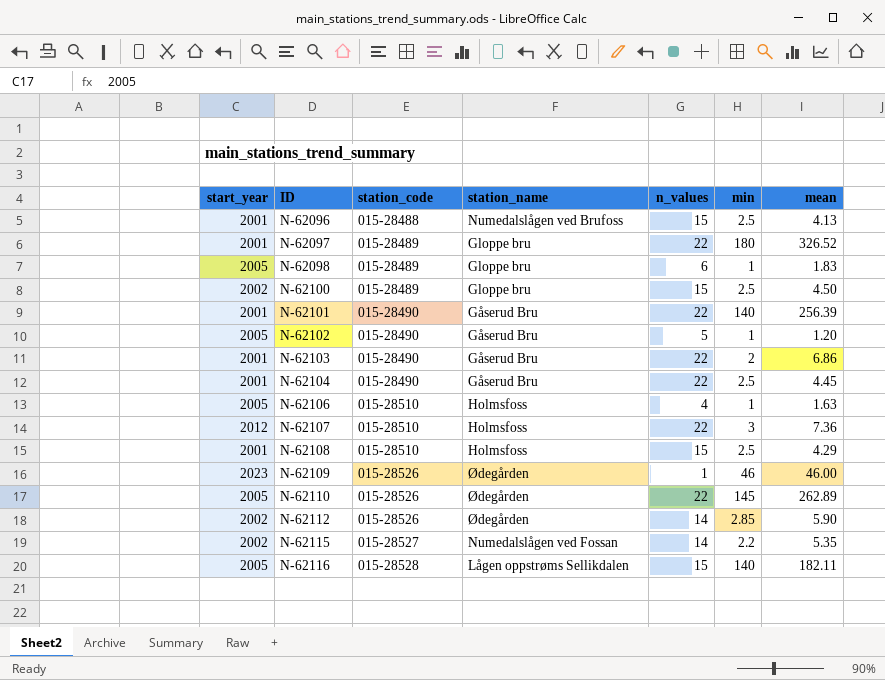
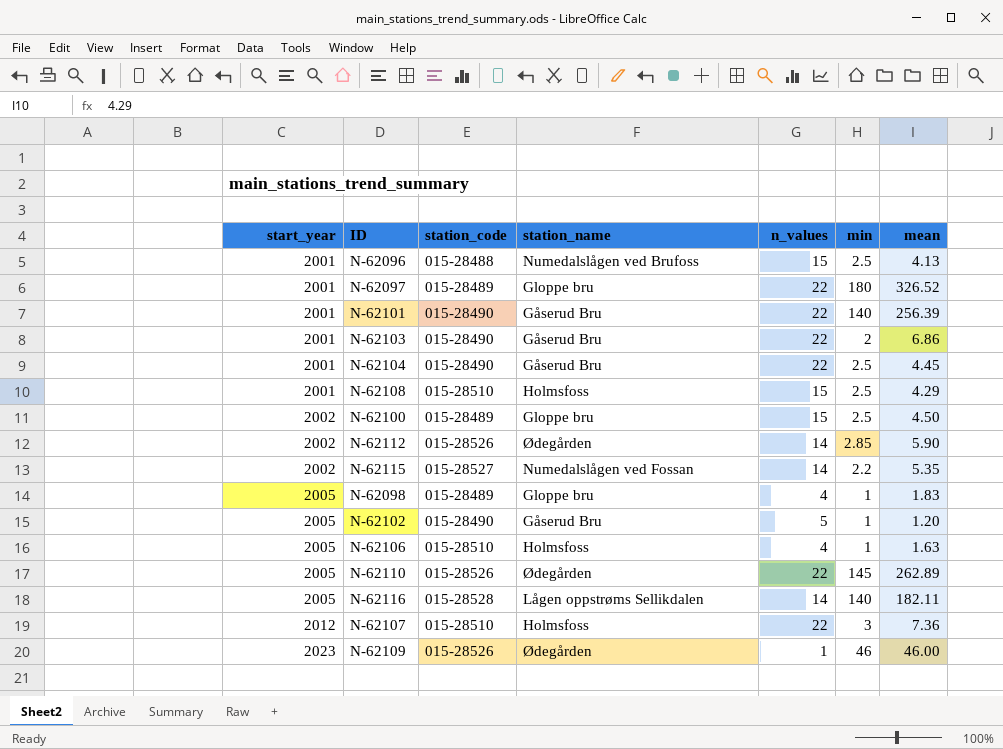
row order: ID ascending -> start_year ascending
N-62098 | n_values: 6 -> 4
N-62116 | n_values: 15 -> 14

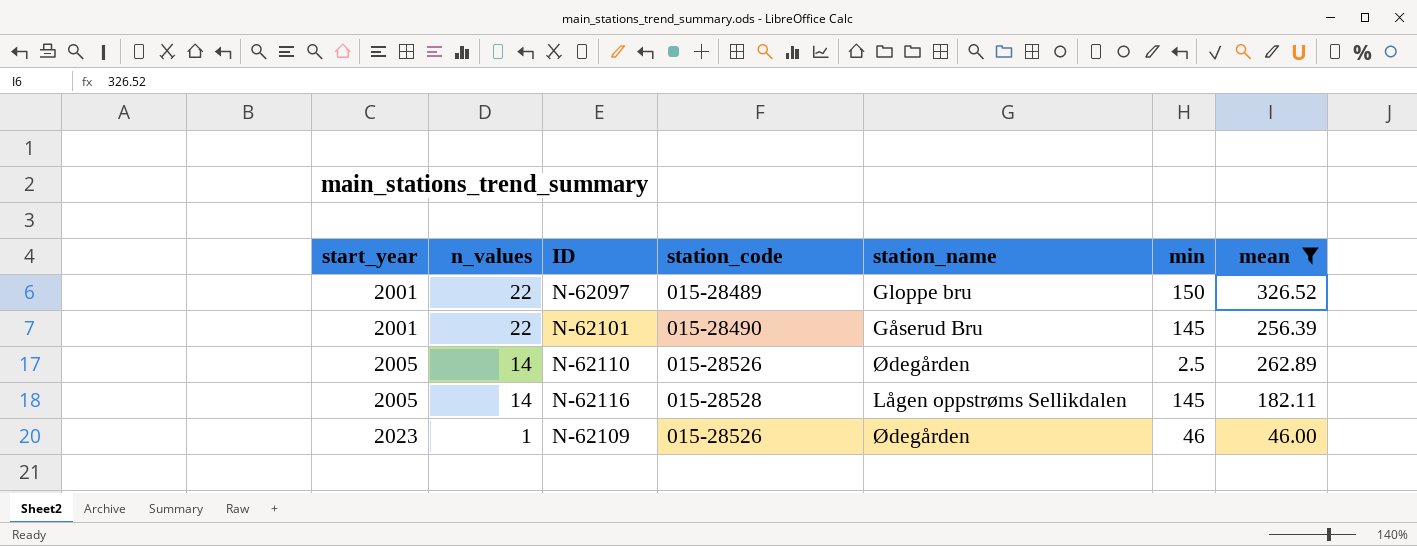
filter: none -> mean >= 46.00
column n_values | position: 5 -> 2
N-62097 | min: 180 -> 150
N-62101 | min: 140 -> 145
N-62110 | n_values: 22 -> 14
N-62110 | min: 145 -> 2.5
N-62116 | min: 140 -> 145

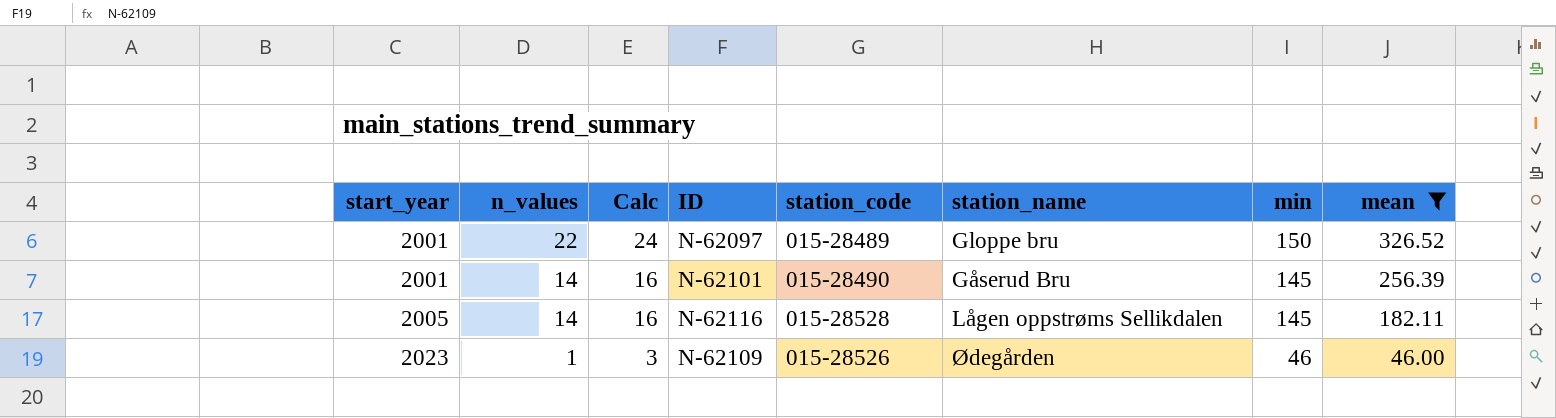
column Calc | formula: none -> [n_values] + 2
row N-62110: 2005 | 14 | 015-28526 | Ødegården | 2.5 | 262.89 -> none
N-62101 | n_values: 22 -> 14

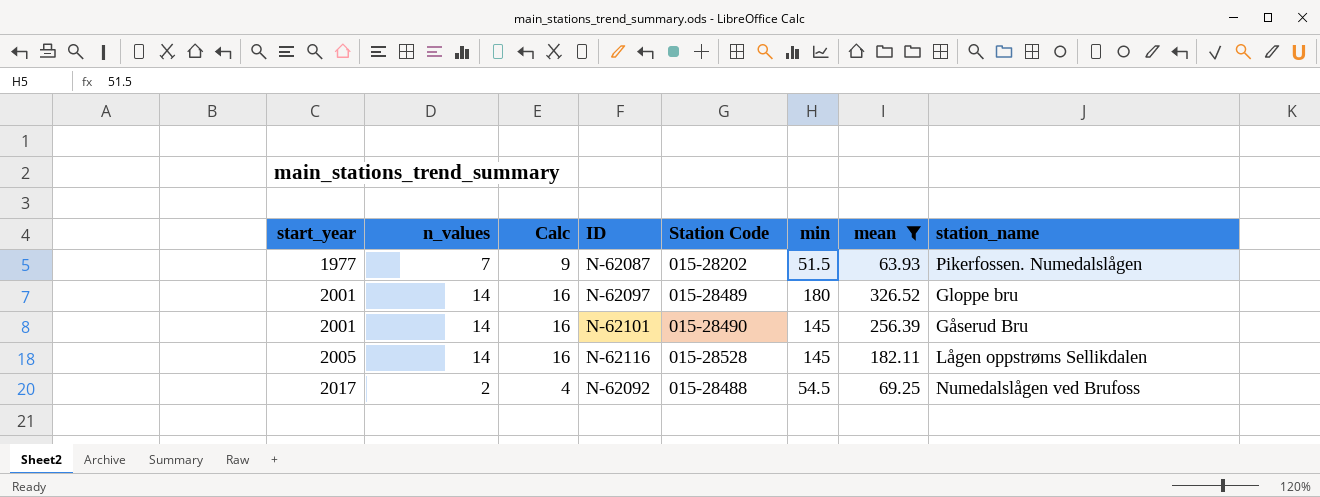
column name: station_code -> Station Code
column station_name | position: 6 -> 8
row N-62109: 2023 | 1 | 3 | 015-28526 | Ødegården | 46 | 46.00 -> none
row N-62087: none -> 1977 | 7 | 9 | 015-28202 | 51.5 | 63.93 | Pikerfossen. Numedalslågen
N-62097 | n_values: 22 -> 14
N-62097 | Calc: 24 -> 16
N-62097 | min: 150 -> 180
row N-62092: none -> 2017 | 2 | 4 | 015-28488 | 54.5 | 69.25 | Numedalslågen ved Brufoss

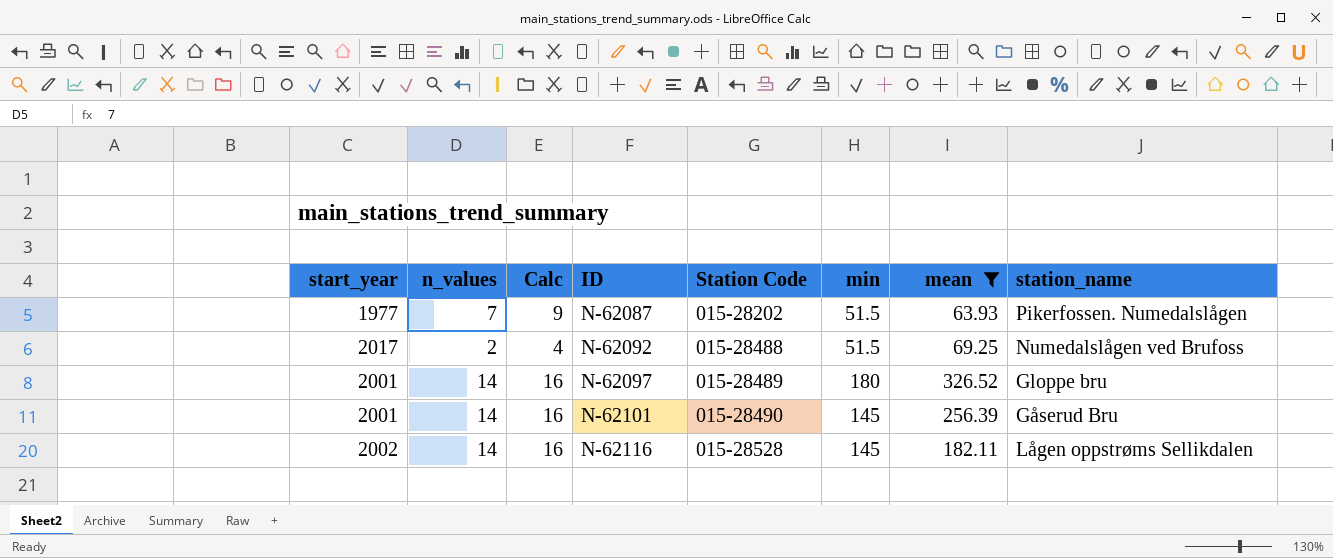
row order: start_year ascending -> ID ascending
N-62092 | min: 54.5 -> 51.5
N-62116 | start_year: 2005 -> 2002

